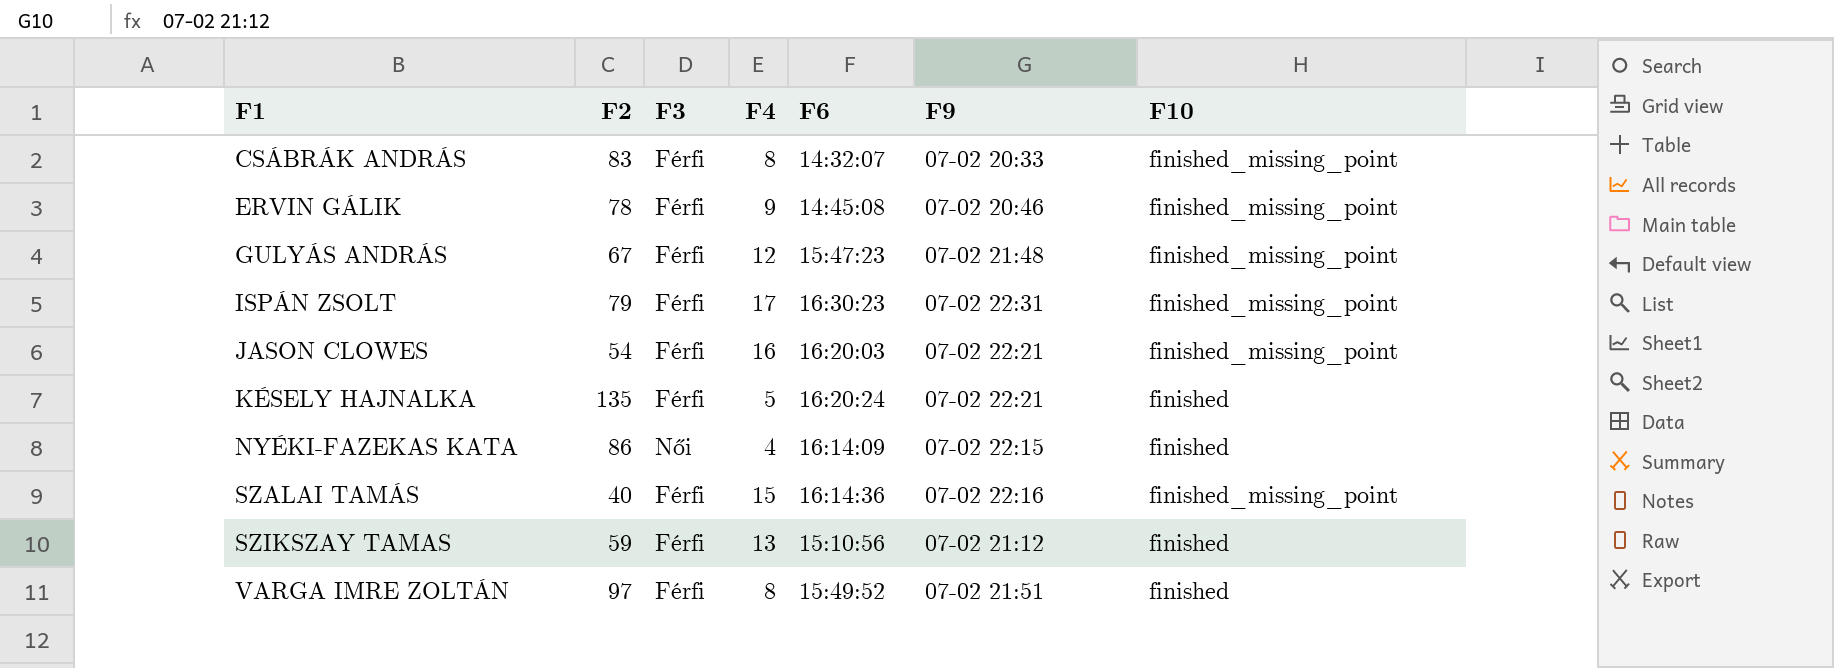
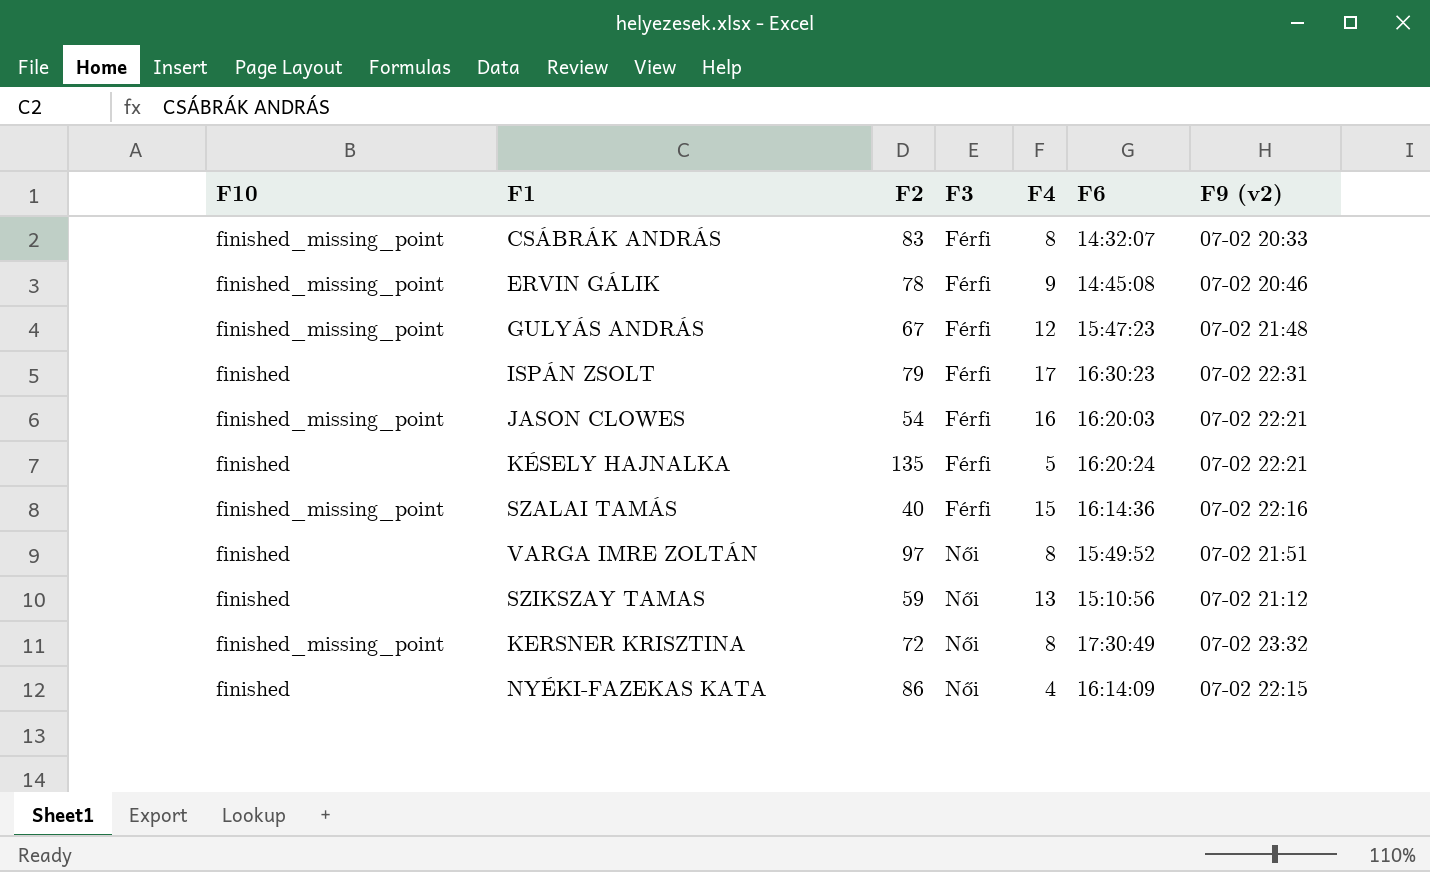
row order: F1 ascending -> F3 ascending
column F10 | position: 7 -> 1
column name: F9 -> F9 (v2)
ISPÁN ZSOLT | F10: finished_missing_point -> finished
VARGA IMRE ZOLTÁN | F3: Férfi -> Női
SZIKSZAY TAMAS | F3: Férfi -> Női
row KERSNER KRISZTINA: none -> finished_missing_point | 72 | Női | 8 | 17:30:49 | 07-02 23:32

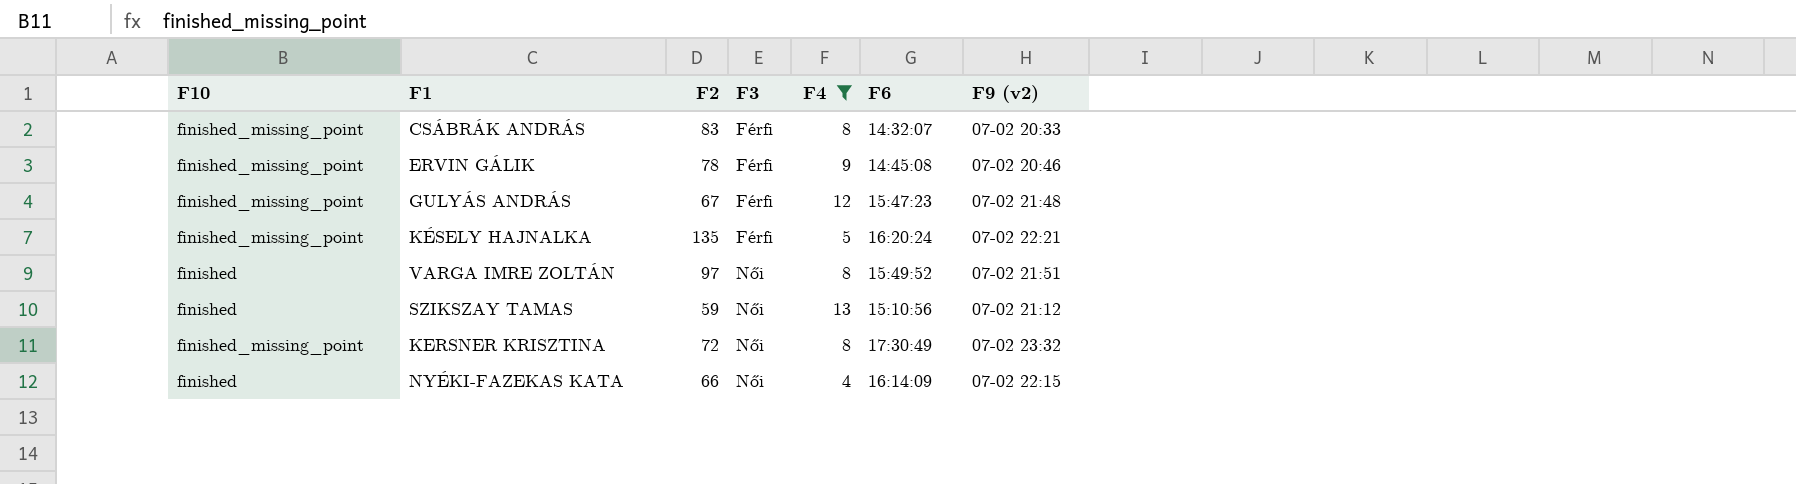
filter: none -> F4 <= 13
KÉSELY HAJNALKA | F10: finished -> finished_missing_point
NYÉKI-FAZEKAS KATA | F2: 86 -> 66

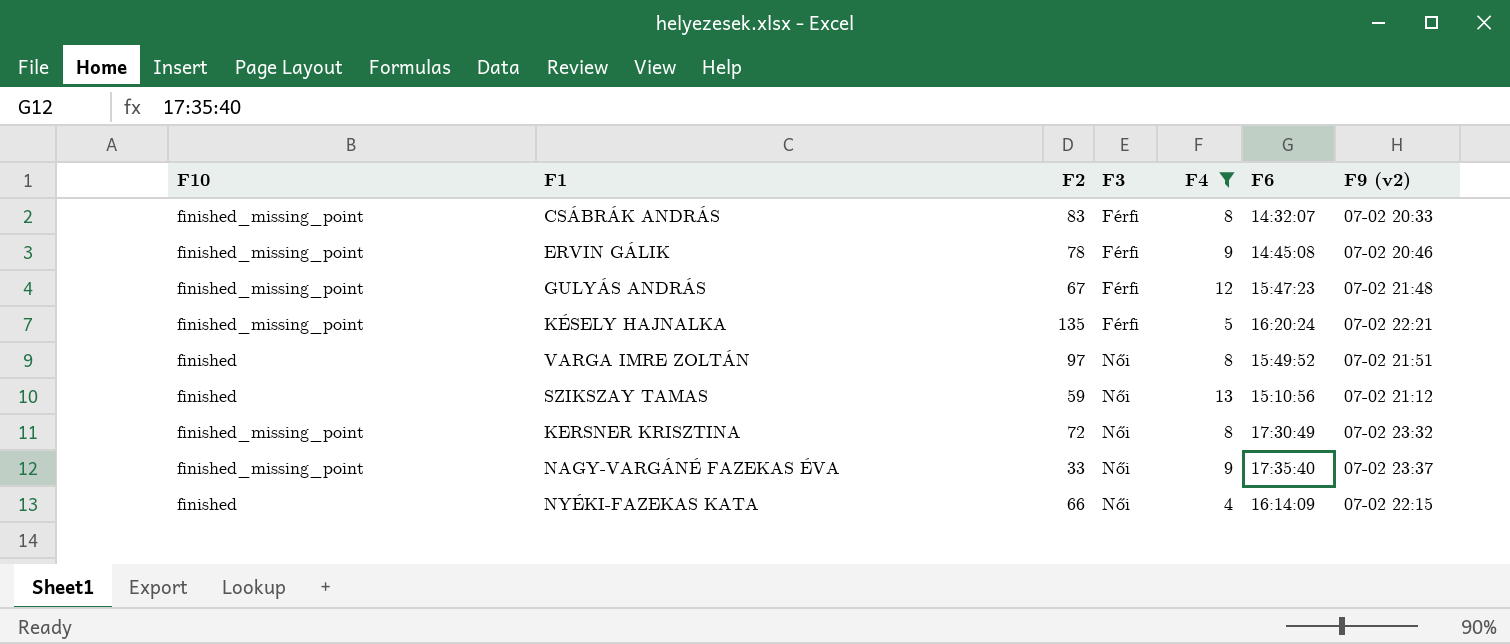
row NAGY-VARGÁNÉ FAZEKAS ÉVA: none -> finished_missing_point | 33 | Női | 9 | 17:35:40 | 07-02 23:37

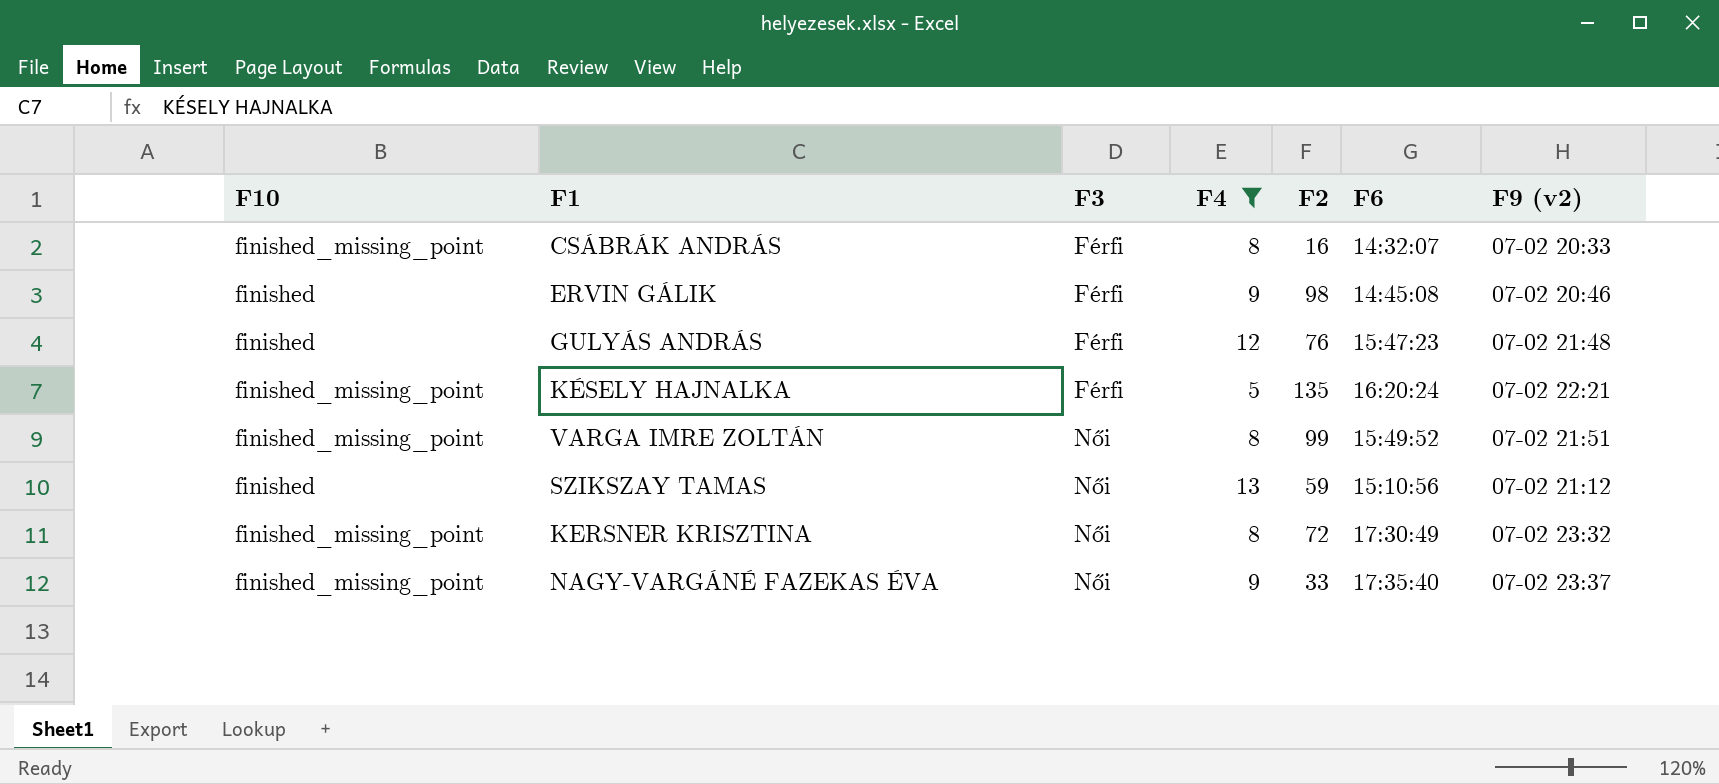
column F2 | position: 3 -> 5
row NYÉKI-FAZEKAS KATA: finished | 66 | Női | 4 | 16:14:09 | 07-02 22:15 -> none
CSÁBRÁK ANDRÁS | F2: 83 -> 16
ERVIN GÁLIK | F10: finished_missing_point -> finished
ERVIN GÁLIK | F2: 78 -> 98
GULYÁS ANDRÁS | F10: finished_missing_point -> finished
GULYÁS ANDRÁS | F2: 67 -> 76
VARGA IMRE ZOLTÁN | F10: finished -> finished_missing_point
VARGA IMRE ZOLTÁN | F2: 97 -> 99

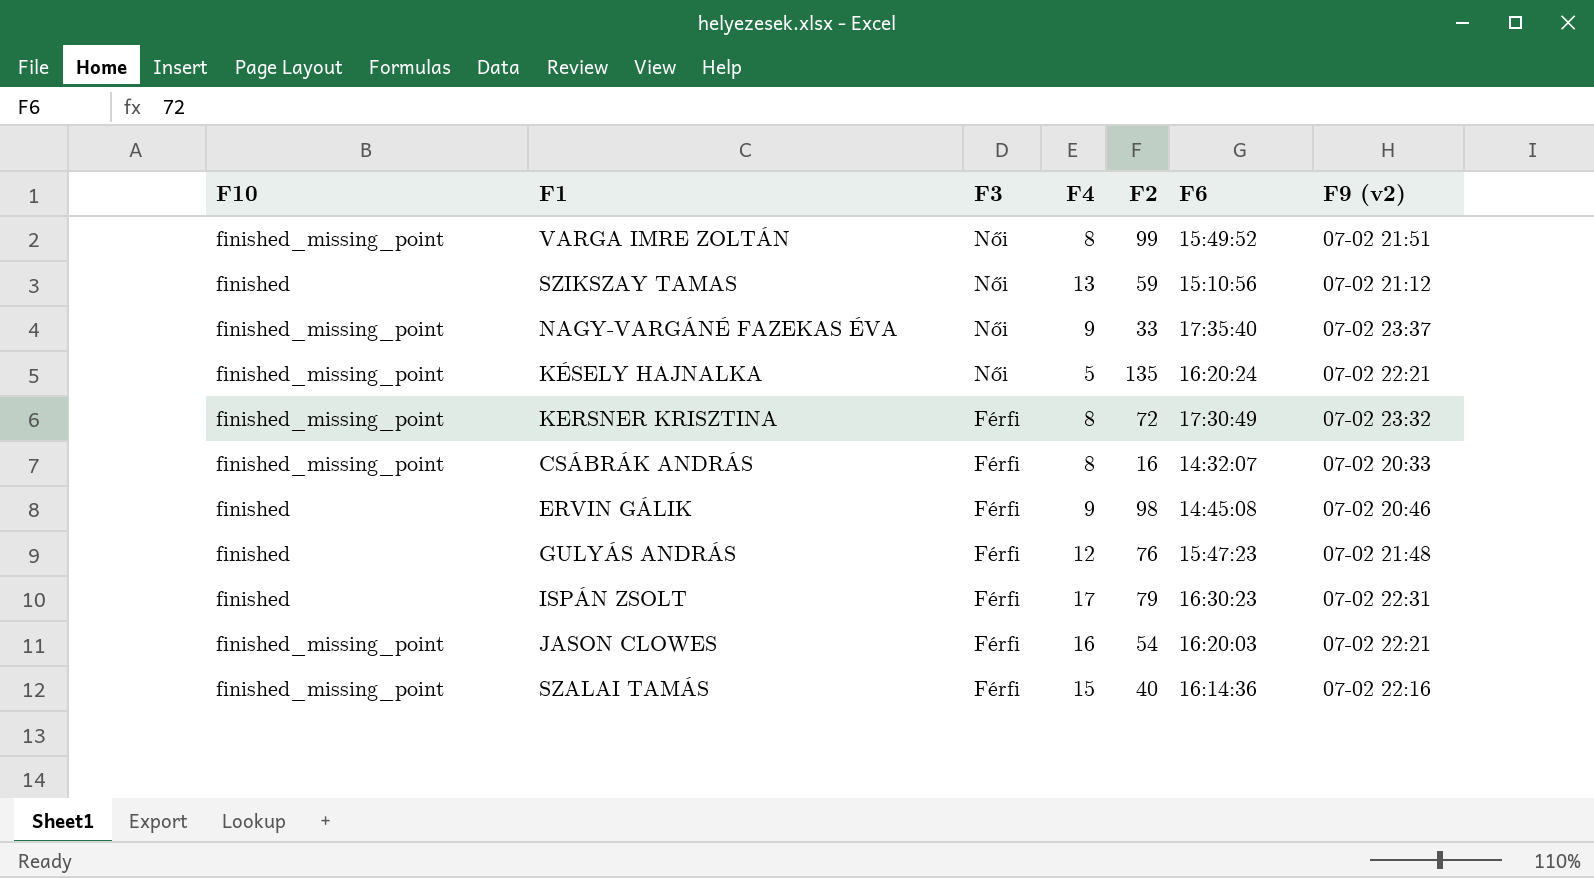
filter: F4 <= 13 -> none
row order: F3 ascending -> F3 descending
KÉSELY HAJNALKA | F3: Férfi -> Női
KERSNER KRISZTINA | F3: Női -> Férfi

